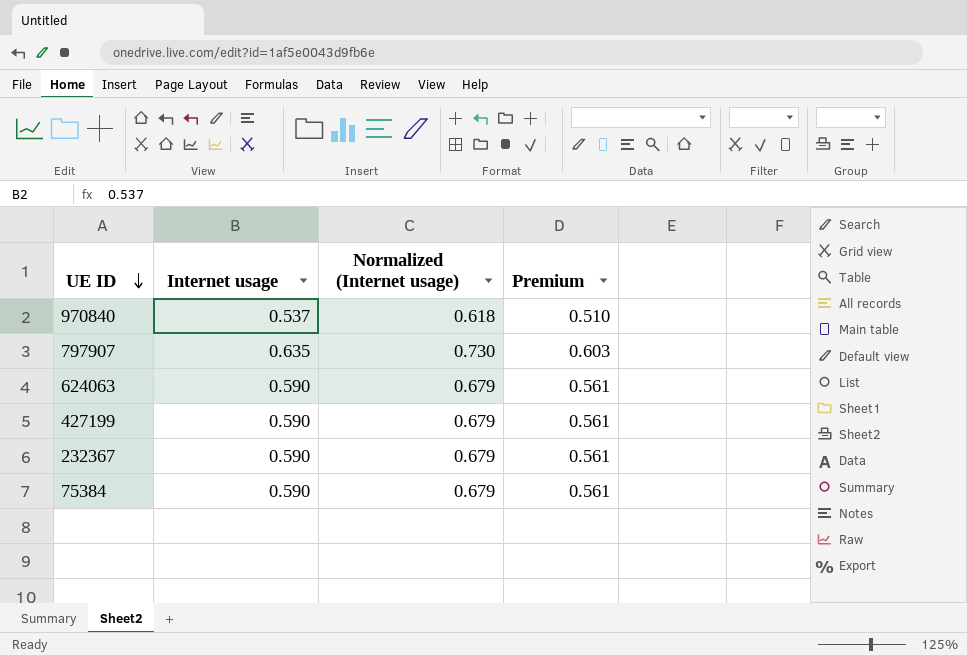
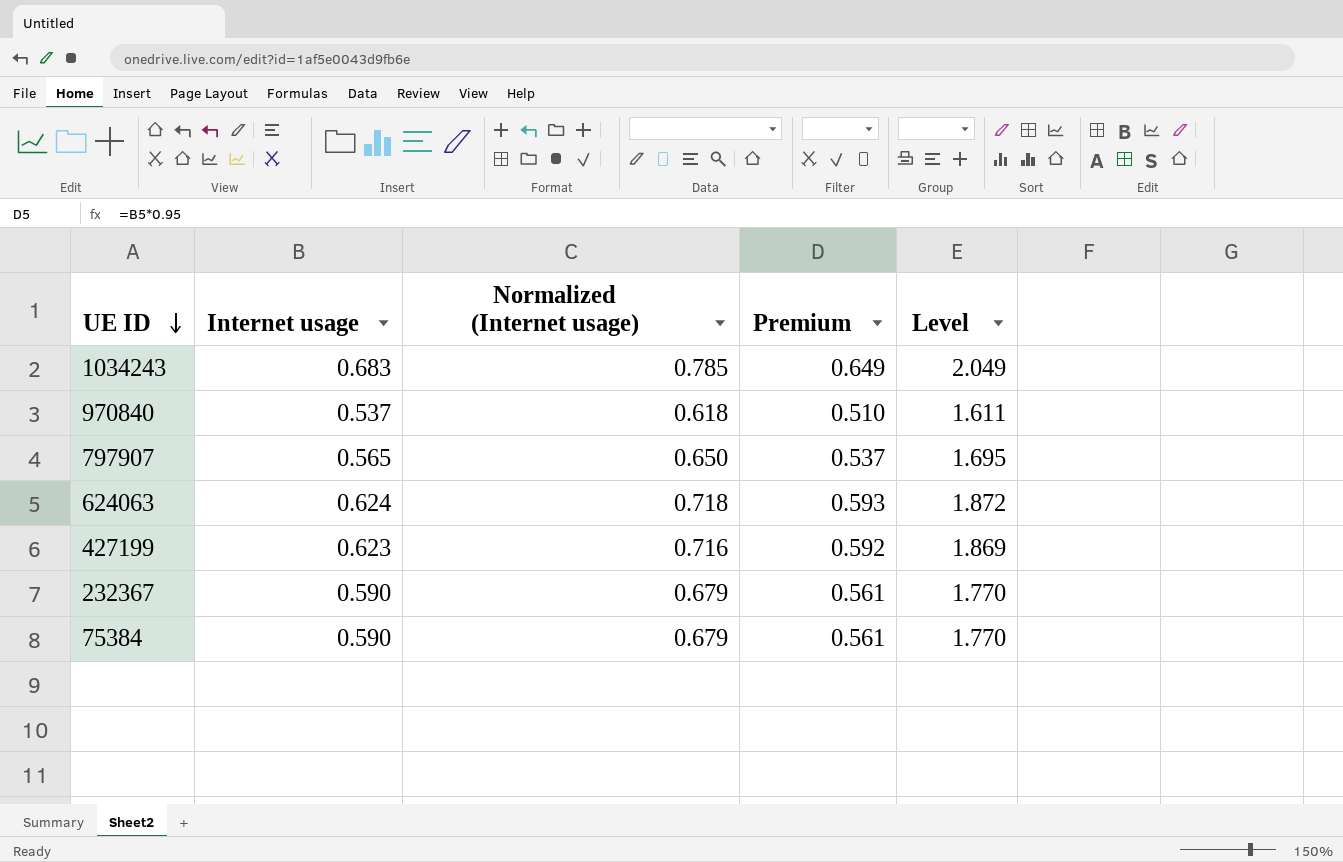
column Level | formula: none -> [Internet usage] * 3
row 1034243: none -> 0.683 | 0.785 | 0.649 | 2.049
797907 | Internet usage: 0.635 -> 0.565
797907 | Normalized (Internet usage): 0.730 -> 0.650
797907 | Premium: 0.603 -> 0.537
624063 | Internet usage: 0.590 -> 0.624
624063 | Normalized (Internet usage): 0.679 -> 0.718
624063 | Premium: 0.561 -> 0.593
427199 | Internet usage: 0.590 -> 0.623
427199 | Normalized (Internet usage): 0.679 -> 0.716
427199 | Premium: 0.561 -> 0.592

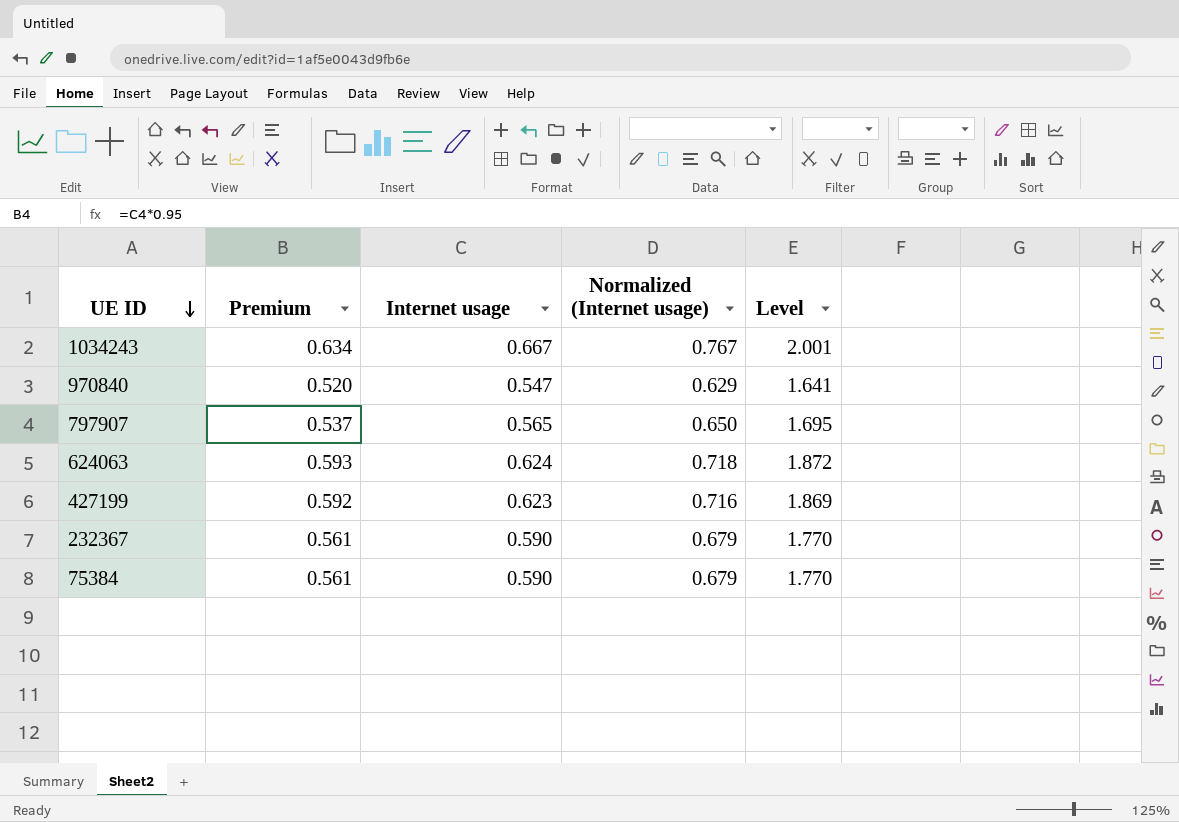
column Premium | position: 4 -> 2
1034243 | Premium: 0.649 -> 0.634
1034243 | Internet usage: 0.683 -> 0.667
1034243 | Normalized (Internet usage): 0.785 -> 0.767
1034243 | Level: 2.049 -> 2.001
970840 | Premium: 0.510 -> 0.520
970840 | Internet usage: 0.537 -> 0.547
970840 | Normalized (Internet usage): 0.618 -> 0.629
970840 | Level: 1.611 -> 1.641

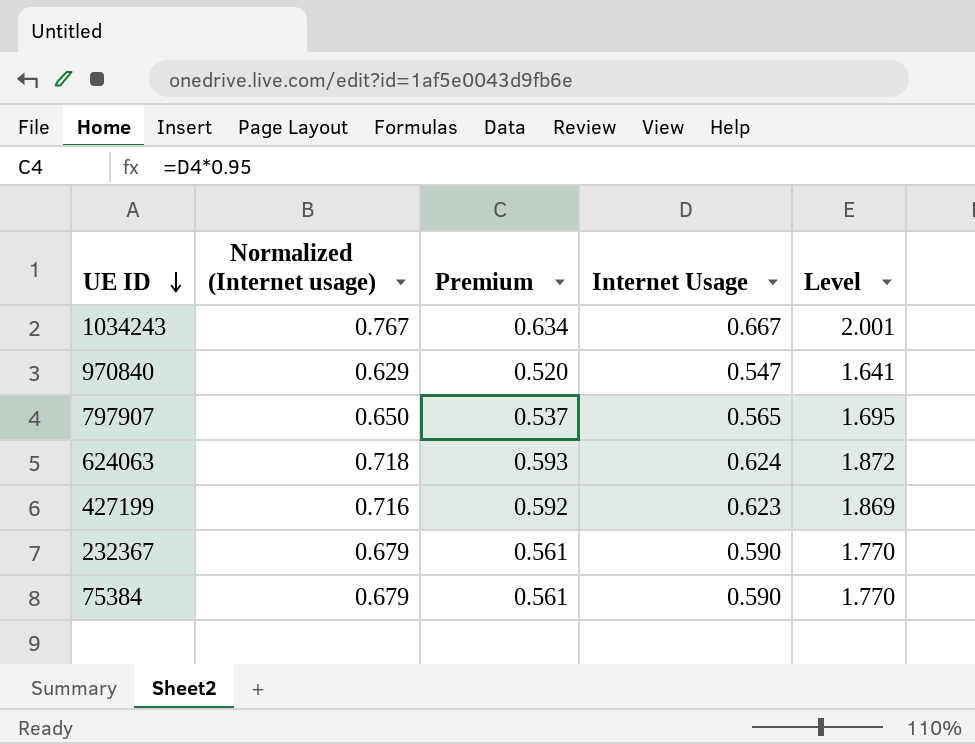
column Normalized (Internet usage) | position: 4 -> 2
column name: Internet usage -> Internet Usage

